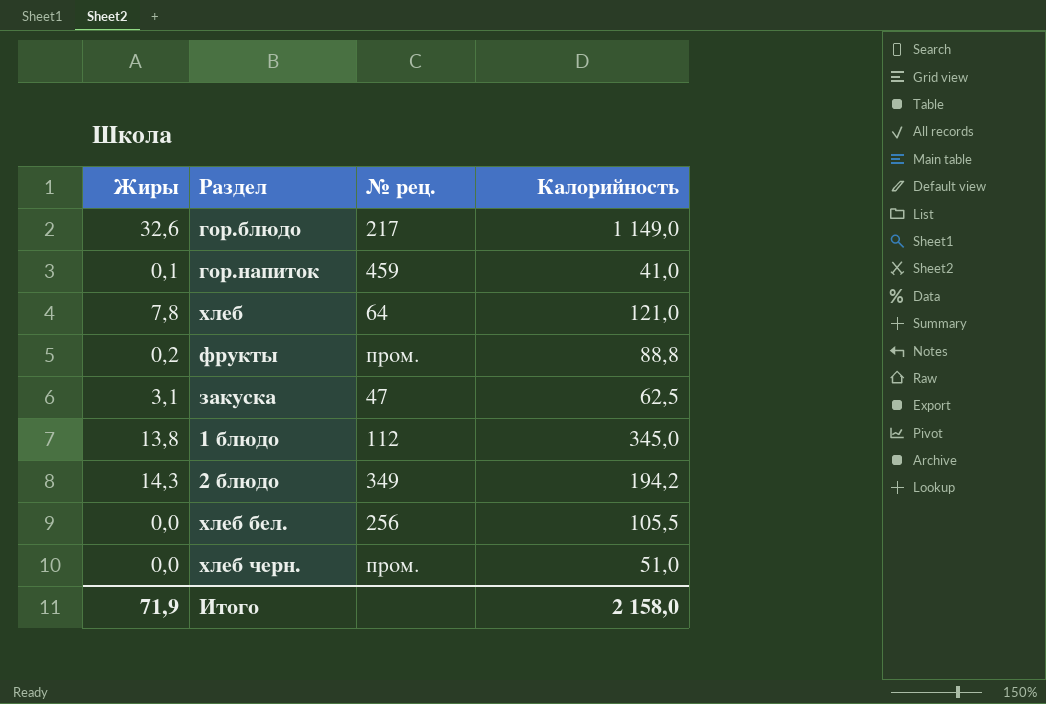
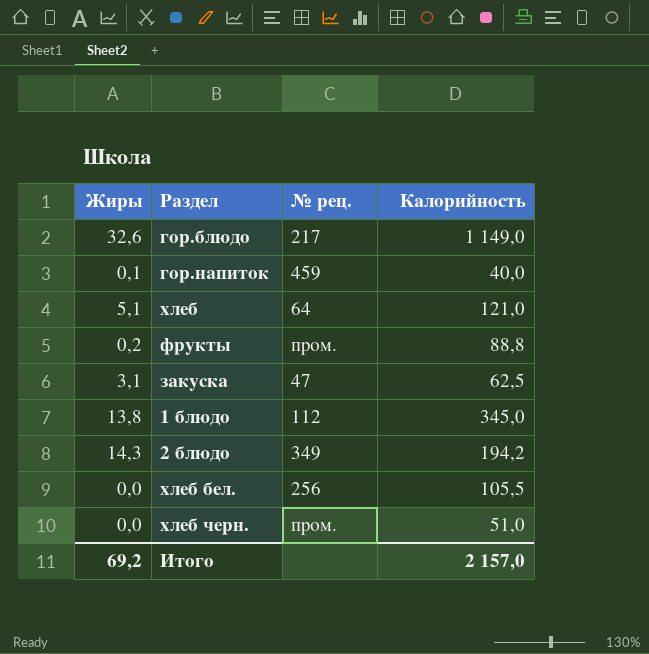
гор.напиток | Калорийность: 41,0 -> 40,0
хлеб | Жиры: 7,8 -> 5,1
Итого | Жиры: 71,9 -> 69,2
Итого | Калорийность: 2 158,0 -> 2 157,0

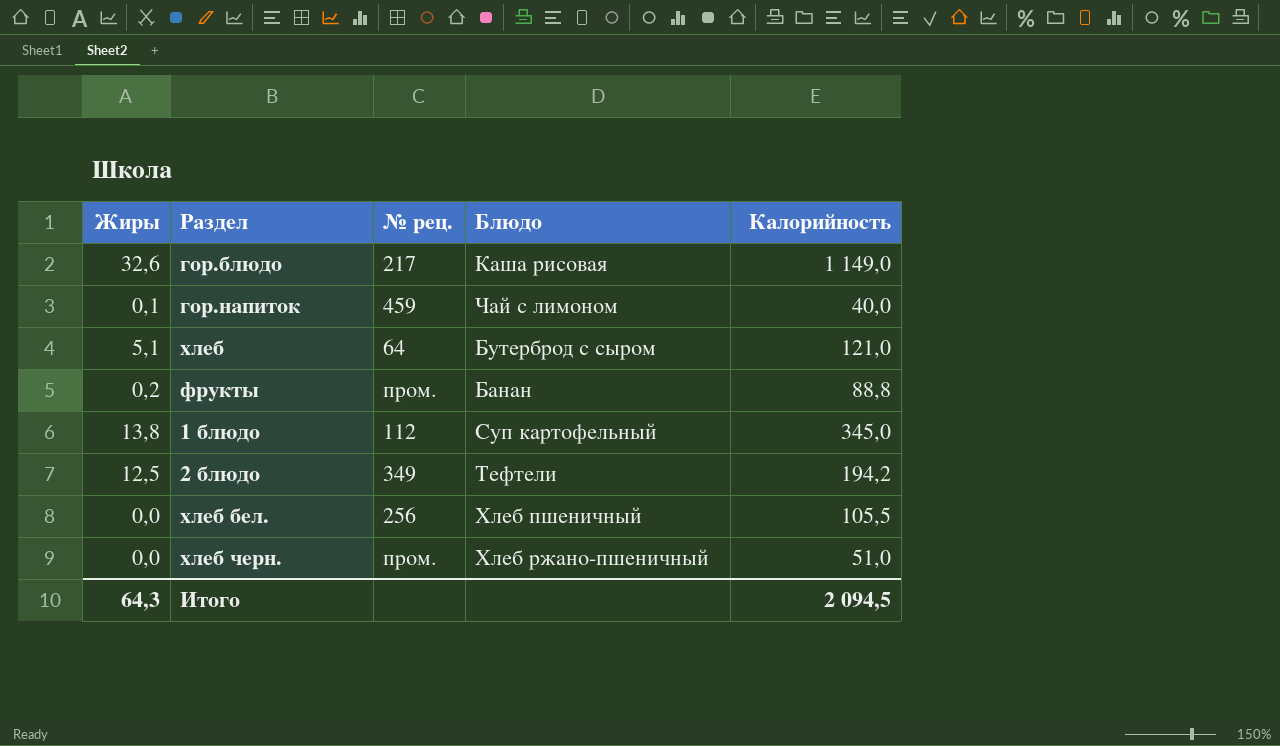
column Блюдо | position: none -> 4
row закуска: 3,1 | 47 | 62,5 -> none
2 блюдо | Жиры: 14,3 -> 12,5
Итого | Жиры: 69,2 -> 64,3
Итого | Калорийность: 2 157,0 -> 2 094,5

